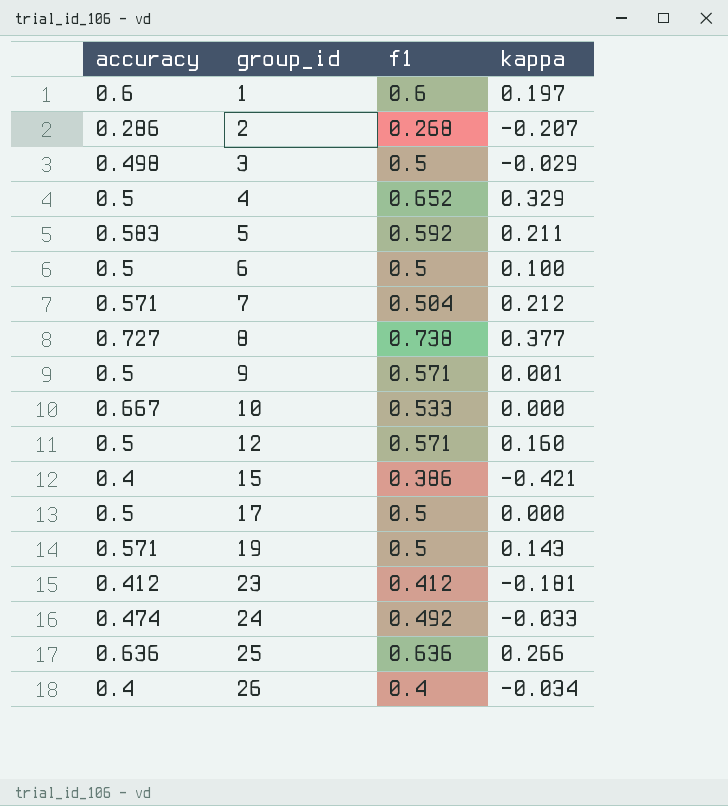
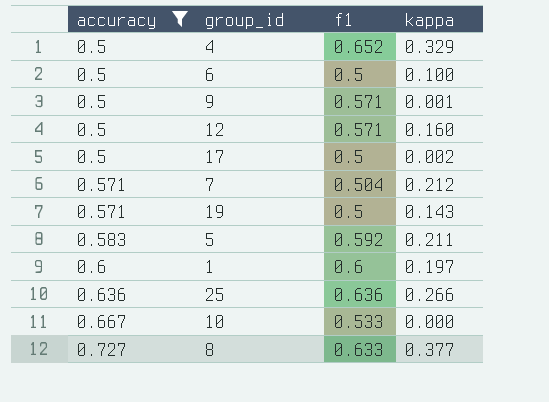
filter: none -> accuracy >= 0.5
row order: group_id ascending -> accuracy ascending
17 | kappa: 0.000 -> 0.002
8 | f1: 0.738 -> 0.633

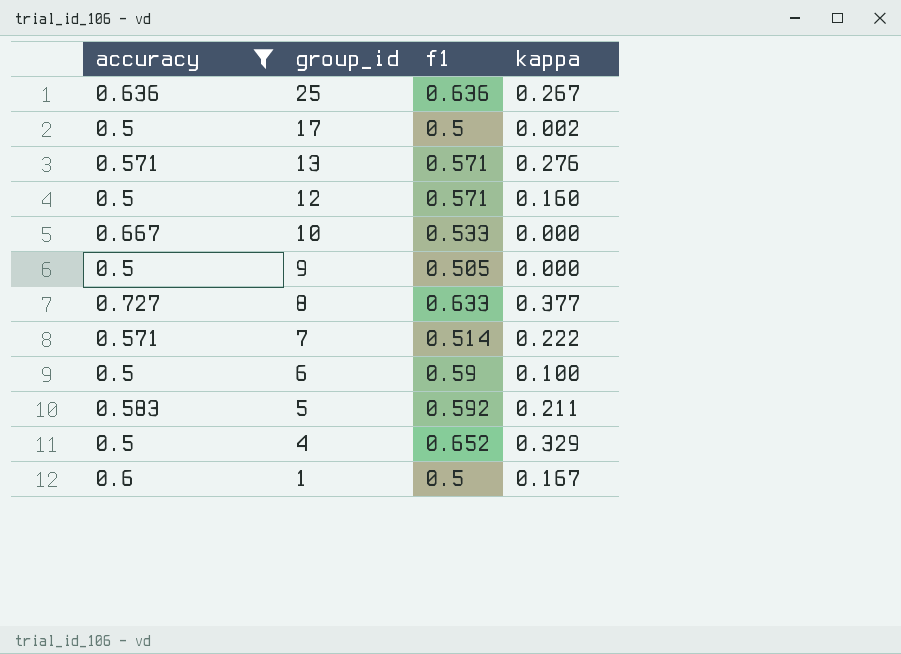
row order: accuracy ascending -> group_id descending
row 19: 0.571 | 0.5 | 0.143 -> none
25 | kappa: 0.266 -> 0.267
row 13: none -> 0.571 | 0.571 | 0.276
9 | f1: 0.571 -> 0.505
9 | kappa: 0.001 -> 0.000
7 | f1: 0.504 -> 0.514
7 | kappa: 0.212 -> 0.222
6 | f1: 0.5 -> 0.59
1 | f1: 0.6 -> 0.5
1 | kappa: 0.197 -> 0.167

